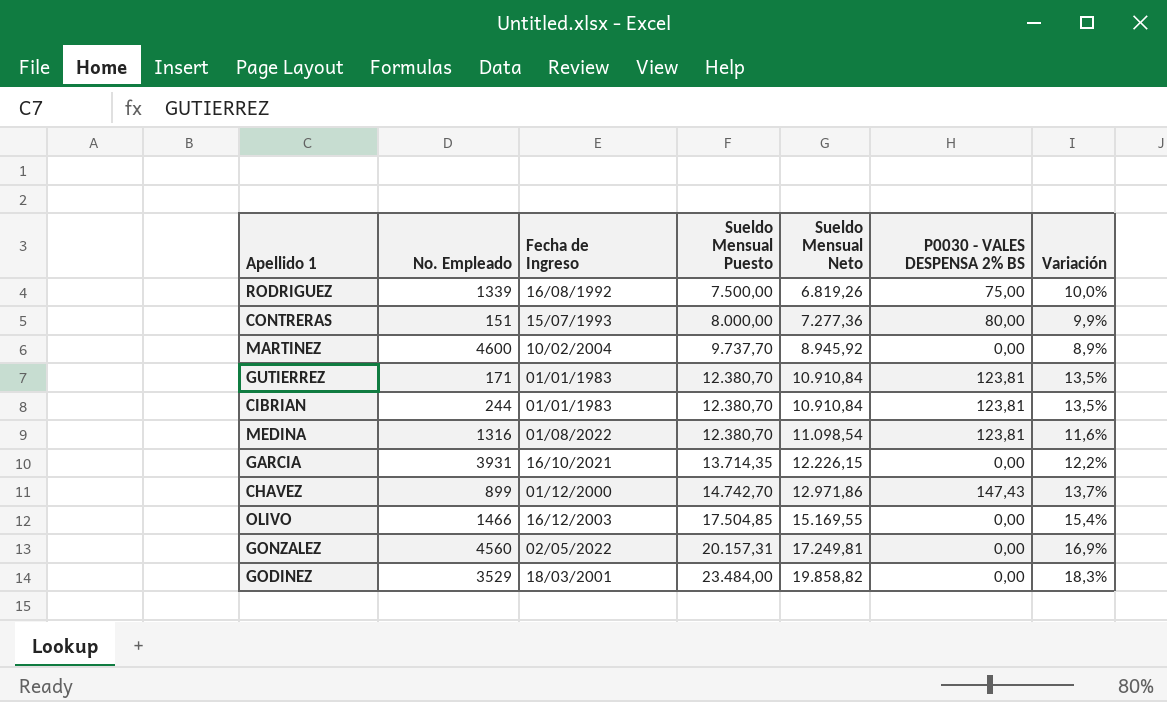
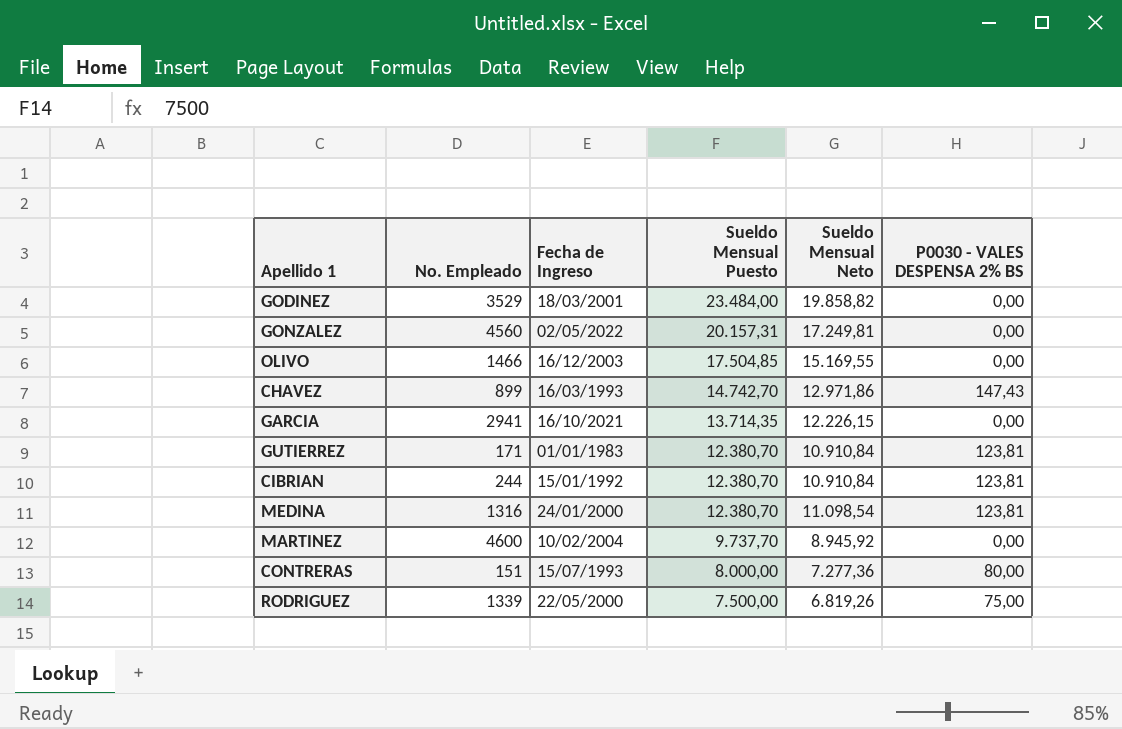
row order: Sueldo Mensual Puesto ascending -> Sueldo Mensual Puesto descending
column Variación | formula: ([Sueldo Mensual Puesto] - [Sueldo Mensual Neto]) / [Sueldo Mensual Neto] -> none
CHAVEZ | Fecha de Ingreso: 01/12/2000 -> 16/03/1993
GARCIA | No. Empleado: 3931 -> 2941
CIBRIAN | Fecha de Ingreso: 01/01/1983 -> 15/01/1992
MEDINA | Fecha de Ingreso: 01/08/2022 -> 24/01/2000
RODRIGUEZ | Fecha de Ingreso: 16/08/1992 -> 22/05/2000

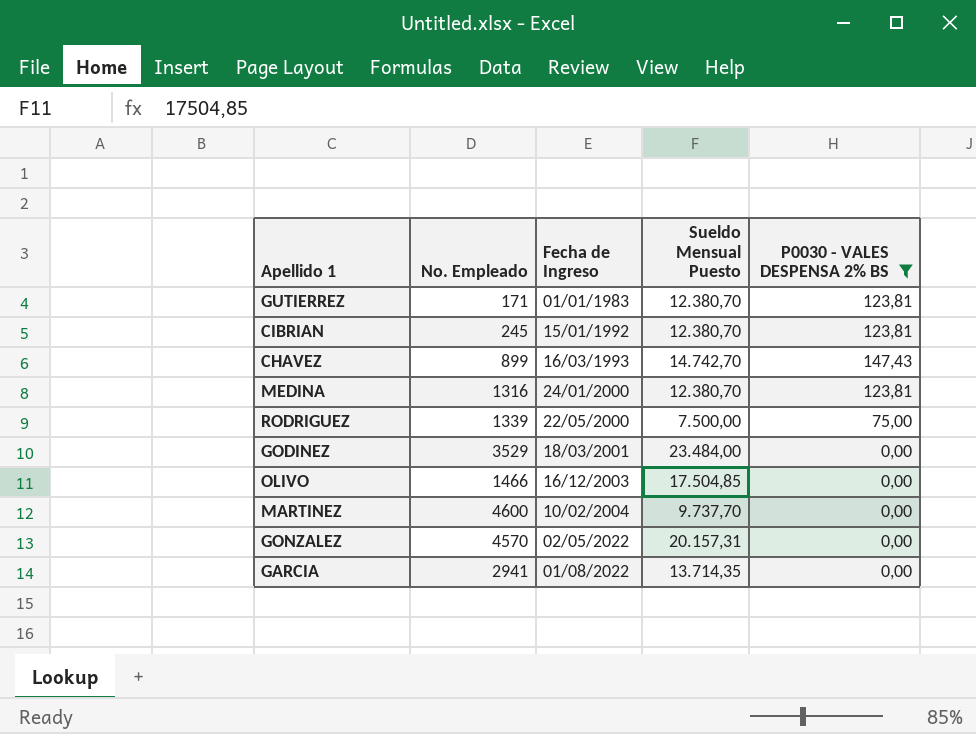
filter: none -> P0030 - VALES DESPENSA 2% BS != 80,00
row order: Sueldo Mensual Puesto descending -> Fecha de Ingreso ascending
column Sueldo Mensual Neto | position: 5 -> none
CIBRIAN | No. Empleado: 244 -> 245
GONZALEZ | No. Empleado: 4560 -> 4570
GARCIA | Fecha de Ingreso: 16/10/2021 -> 01/08/2022

